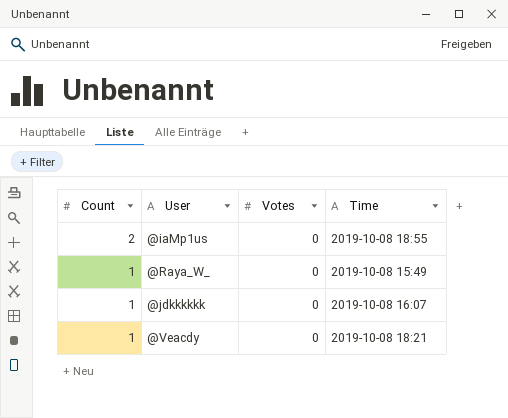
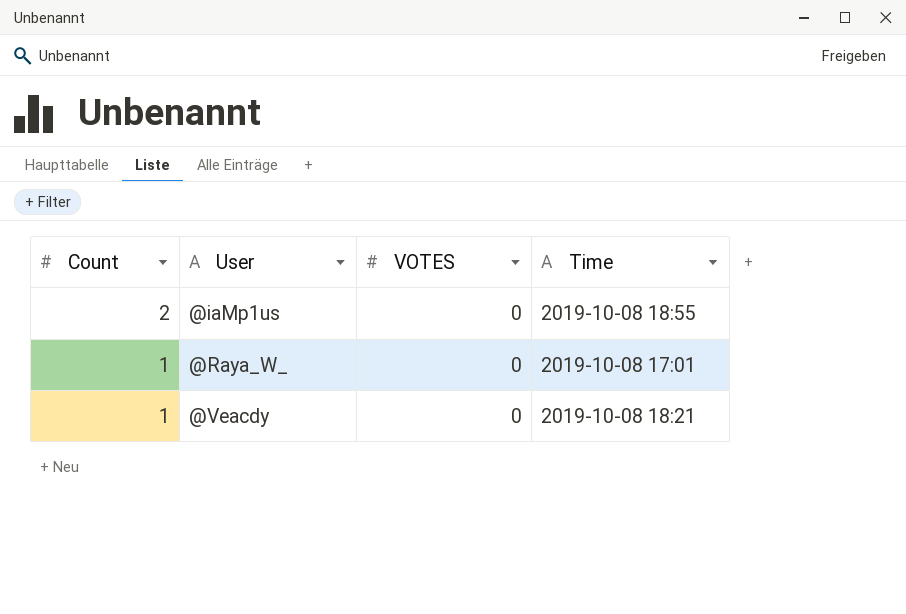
column name: Votes -> VOTES
row @jdkkkkkk: 1 | 0 | 2019-10-08 16:07 -> none
@Raya_W_ | Time: 2019-10-08 15:49 -> 2019-10-08 17:01

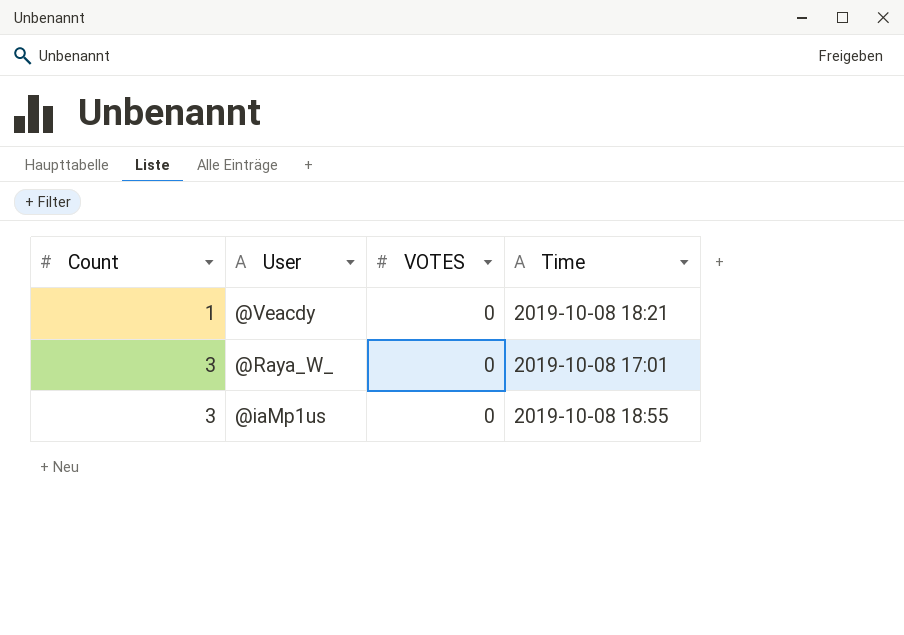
row order: Count descending -> Count ascending
@Raya_W_ | Count: 1 -> 3
@iaMp1us | Count: 2 -> 3

